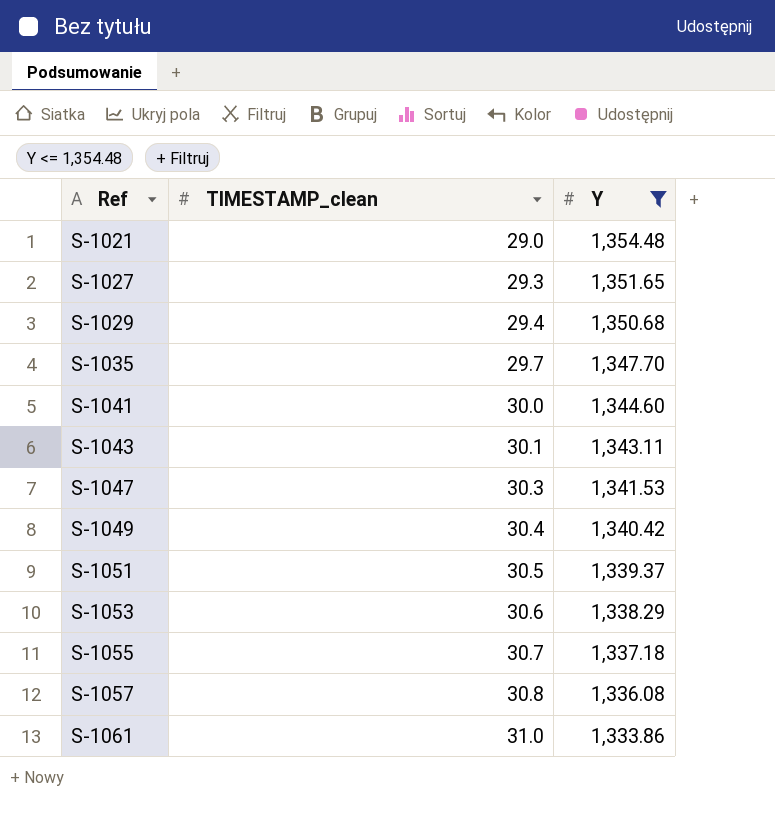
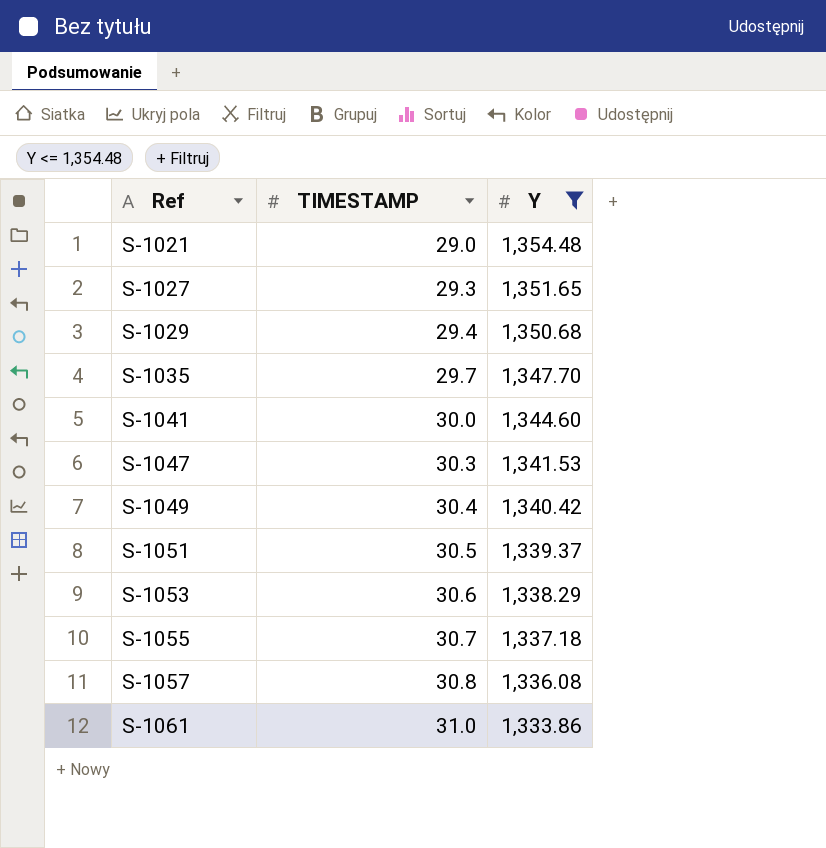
column name: TIMESTAMP_clean -> TIMESTAMP
row S-1043: 30.1 | 1,343.11 -> none

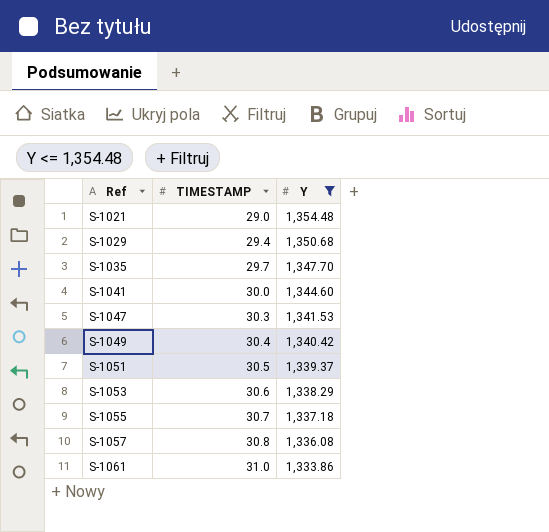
row S-1027: 29.3 | 1,351.65 -> none

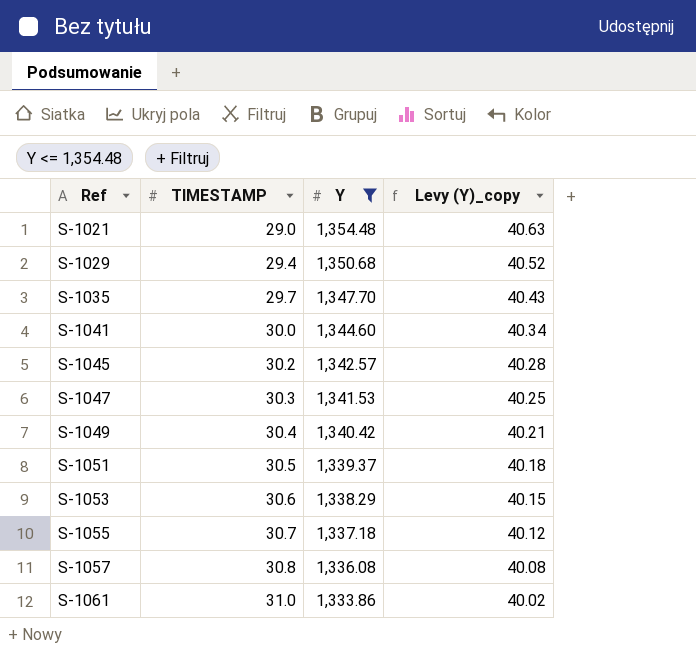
column Levy (Y)_copy | formula: none -> [Y] * 0.03
row S-1045: none -> 30.2 | 1,342.57 | 40.28

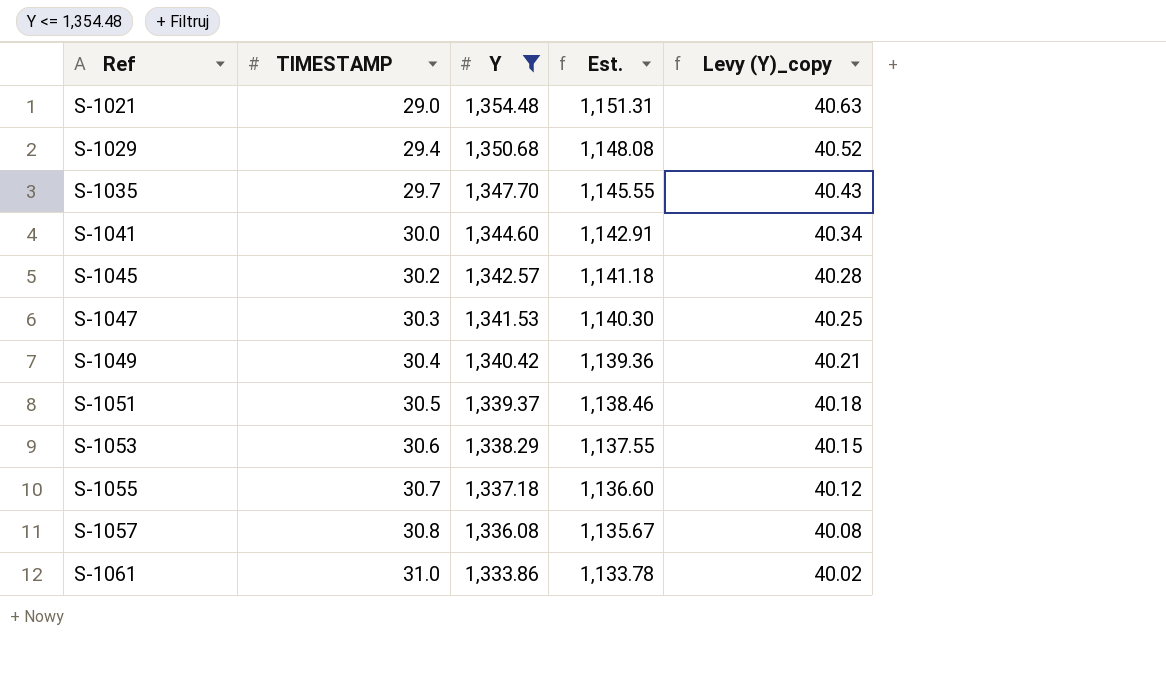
column Est. | formula: none -> [Y] * 0.85

